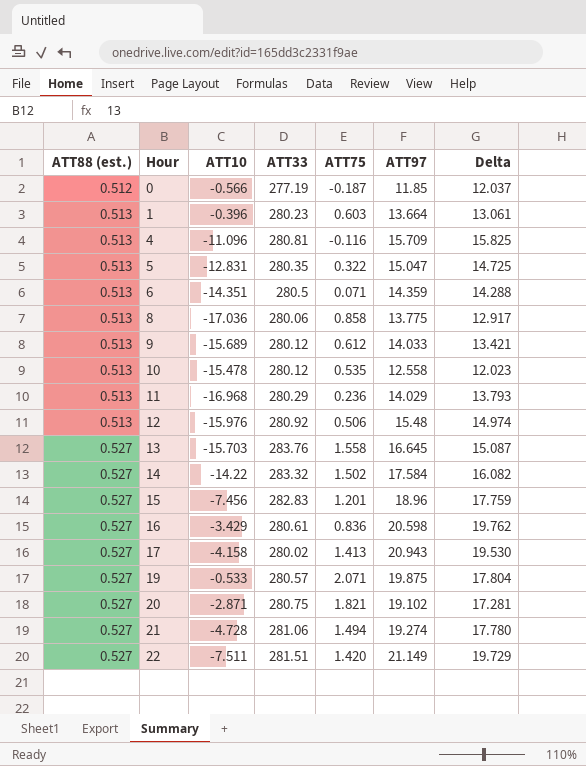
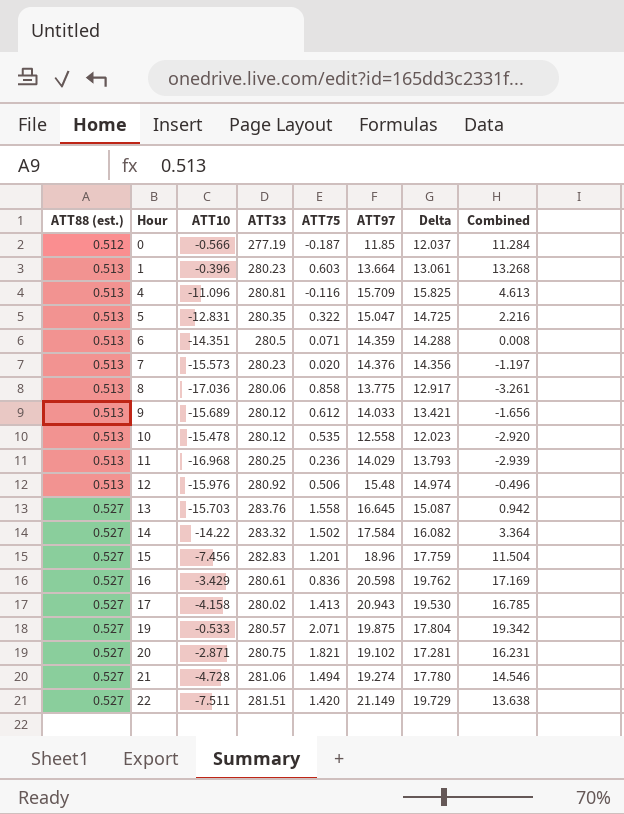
column Combined | formula: none -> [ATT10] + [ATT97]
row 7: none -> 0.513 | -15.573 | 280.23 | 0.020 | 14.376 | 14.356 | -1.197
11 | ATT33: 280.29 -> 280.25

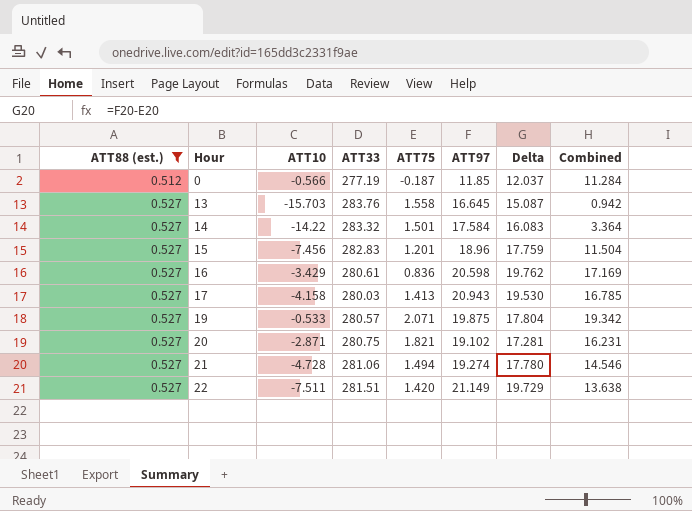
filter: none -> ATT88 (est.) != 0.513
14 | ATT75: 1.502 -> 1.501
14 | Delta: 16.082 -> 16.083
17 | ATT33: 280.02 -> 280.03

